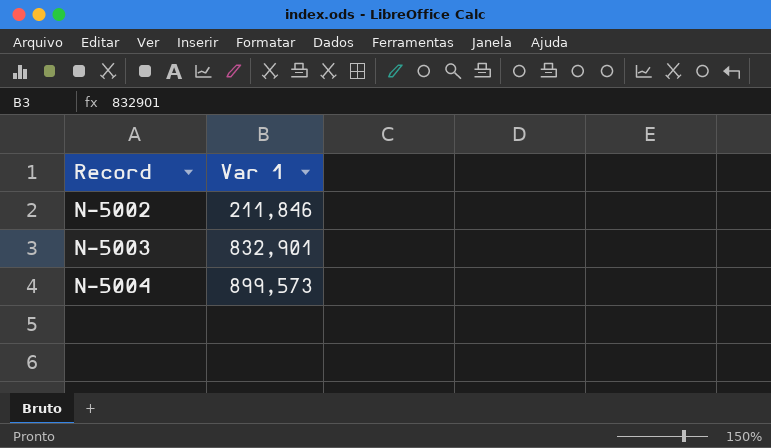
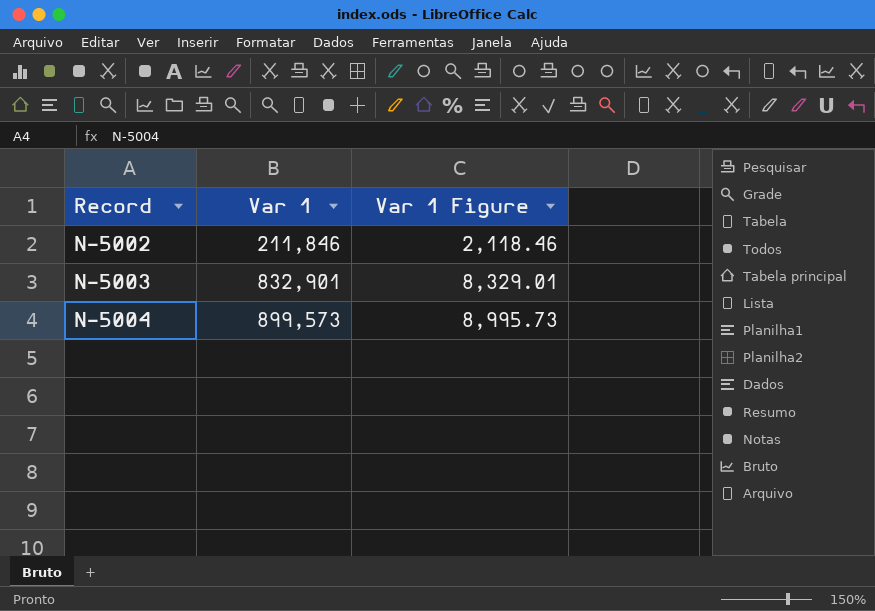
column Var 1 Figure | formula: none -> [Var 1] * 0.01

